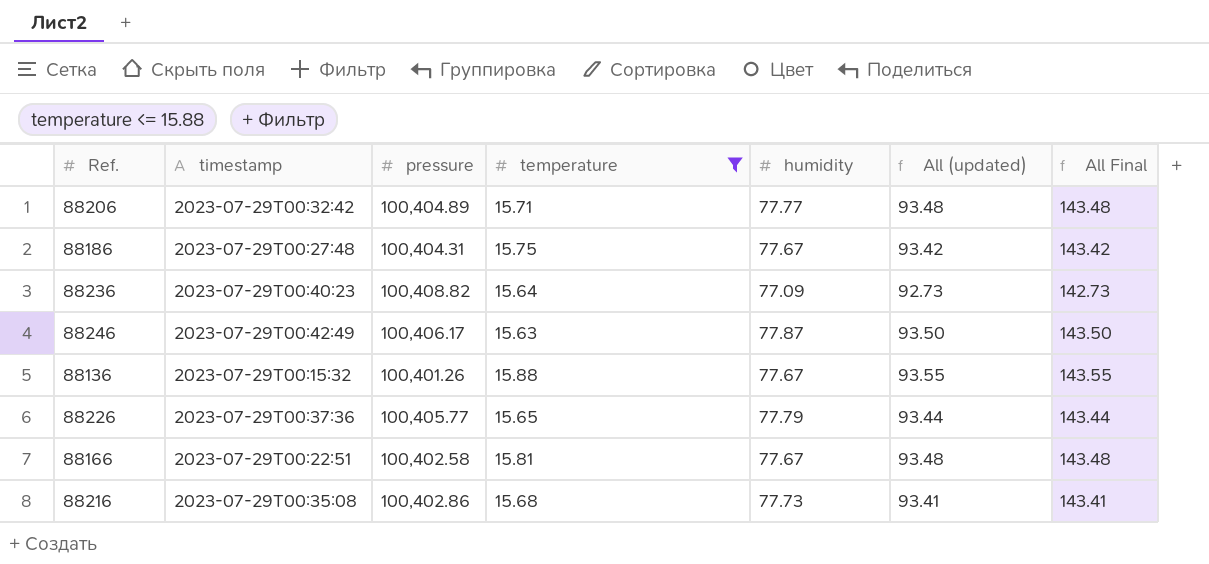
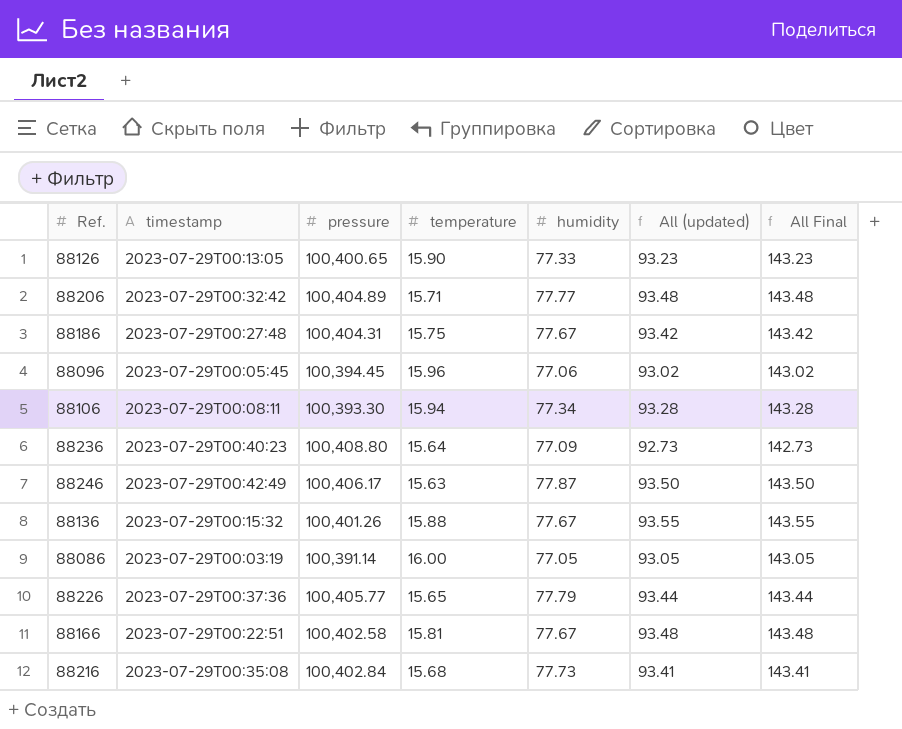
filter: temperature <= 15.88 -> none
88236 | pressure: 100,408.82 -> 100,408.80
88216 | pressure: 100,402.86 -> 100,402.84

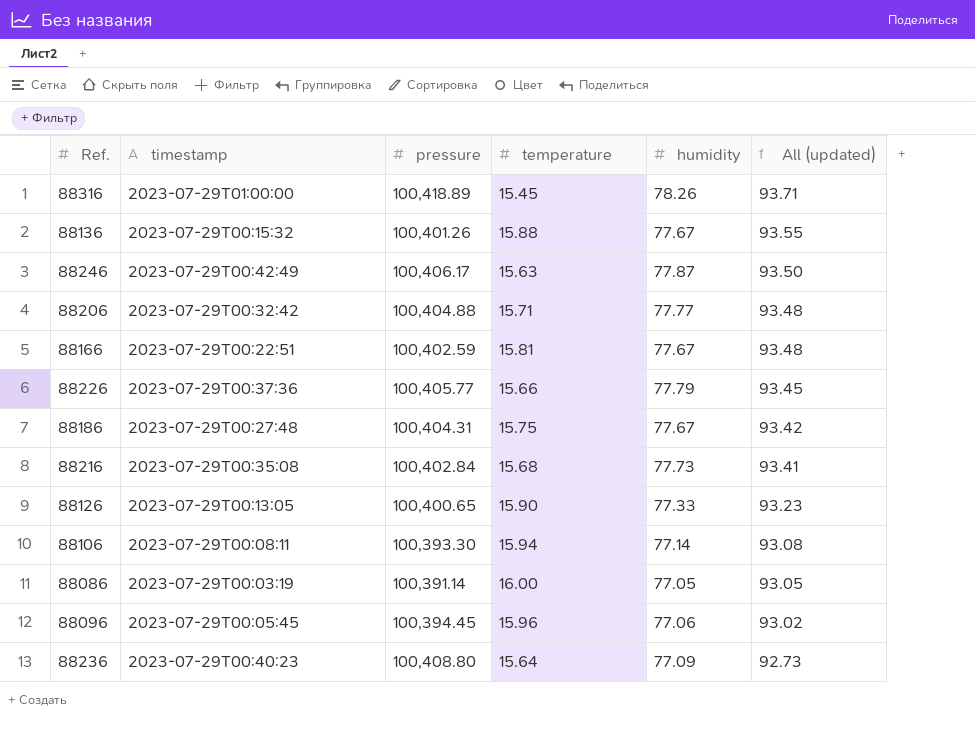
row order: none -> All (updated) descending
column All Final | formula: [All (updated)] + 50 -> none
row 88316: none -> 2023-07-29T01:00:00 | 100,418.89 | 15.45 | 78.26 | 93.71
88206 | pressure: 100,404.89 -> 100,404.88
88166 | pressure: 100,402.58 -> 100,402.59
88226 | temperature: 15.65 -> 15.66
88226 | All (updated): 93.44 -> 93.45
88106 | humidity: 77.34 -> 77.14
88106 | All (updated): 93.28 -> 93.08

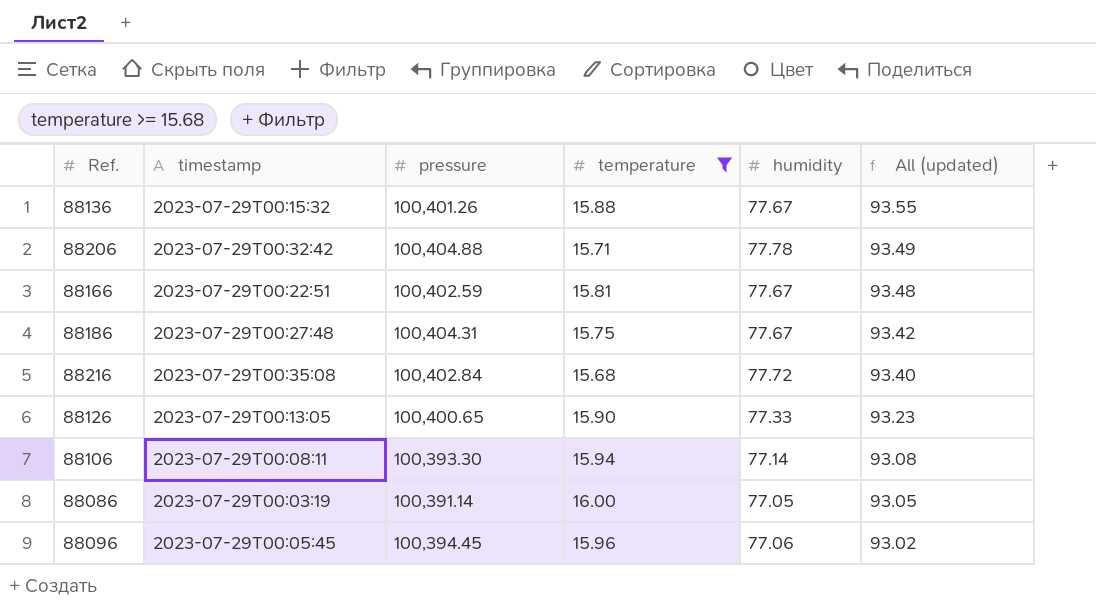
filter: none -> temperature >= 15.68
88206 | humidity: 77.77 -> 77.78
88206 | All (updated): 93.48 -> 93.49
88216 | humidity: 77.73 -> 77.72
88216 | All (updated): 93.41 -> 93.40

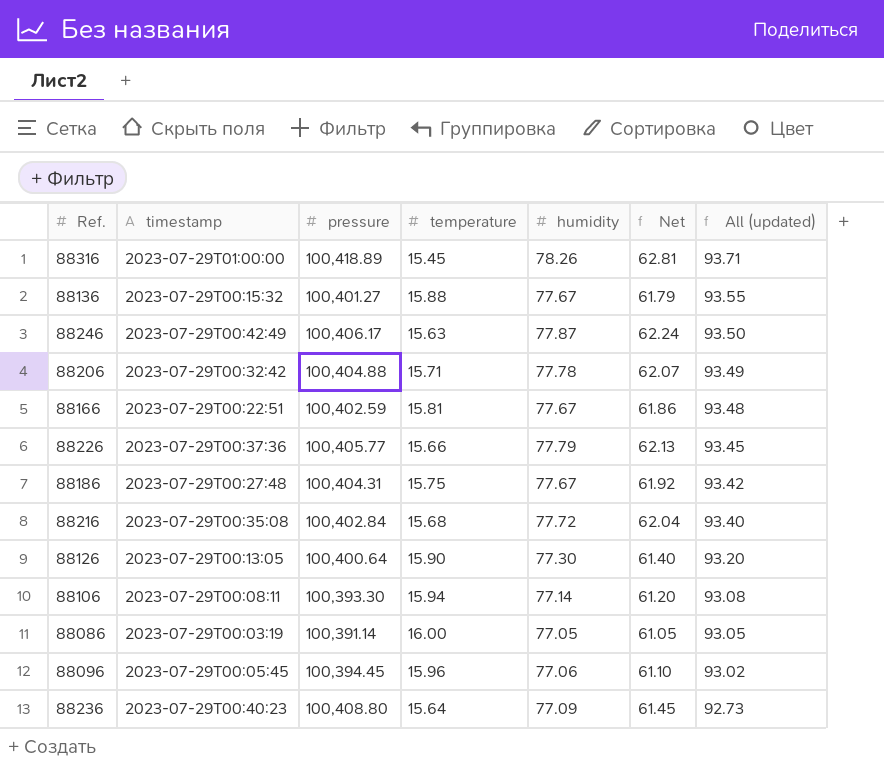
filter: temperature >= 15.68 -> none
column Net | formula: none -> [humidity] - [temperature]
88136 | pressure: 100,401.26 -> 100,401.27
88126 | pressure: 100,400.65 -> 100,400.64
88126 | humidity: 77.33 -> 77.30
88126 | All (updated): 93.23 -> 93.20

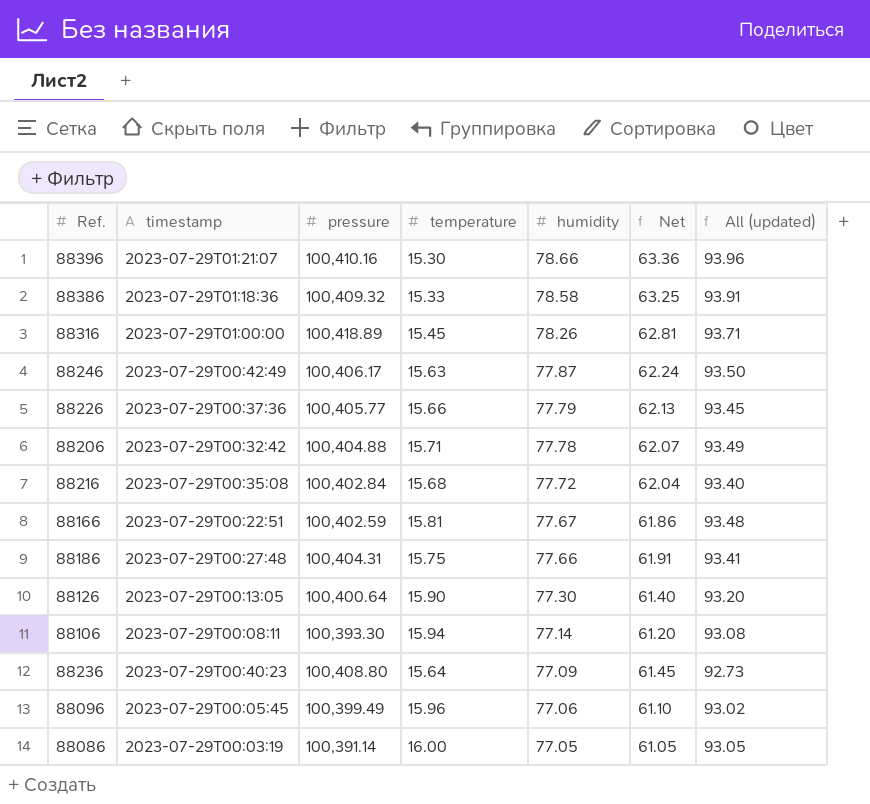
row order: All (updated) descending -> humidity descending
row 88136: 2023-07-29T00:15:32 | 100,401.27 | 15.88 | 77.67 | 61.79 | 93.55 -> none
row 88396: none -> 2023-07-29T01:21:07 | 100,410.16 | 15.30 | 78.66 | 63.36 | 93.96
row 88386: none -> 2023-07-29T01:18:36 | 100,409.32 | 15.33 | 78.58 | 63.25 | 93.91
88186 | humidity: 77.67 -> 77.66
88186 | Net: 61.92 -> 61.91
88186 | All (updated): 93.42 -> 93.41
88096 | pressure: 100,394.45 -> 100,399.49

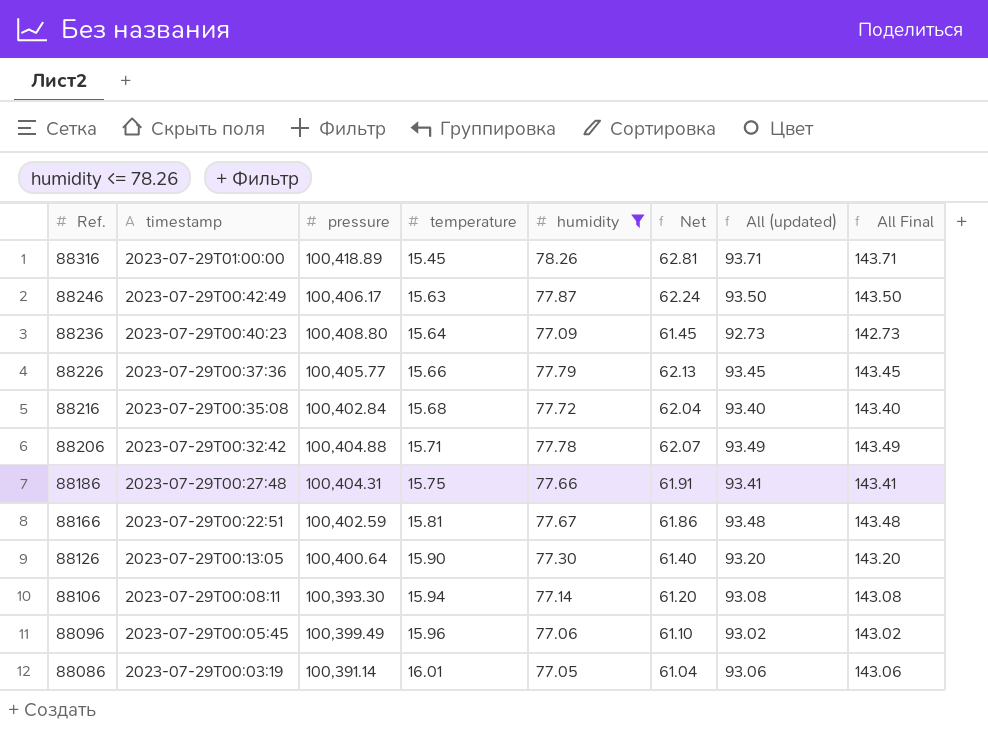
filter: none -> humidity <= 78.26
row order: humidity descending -> Ref. descending
column All Final | formula: none -> [All (updated)] + 50
88086 | temperature: 16.00 -> 16.01
88086 | Net: 61.05 -> 61.04
88086 | All (updated): 93.05 -> 93.06

